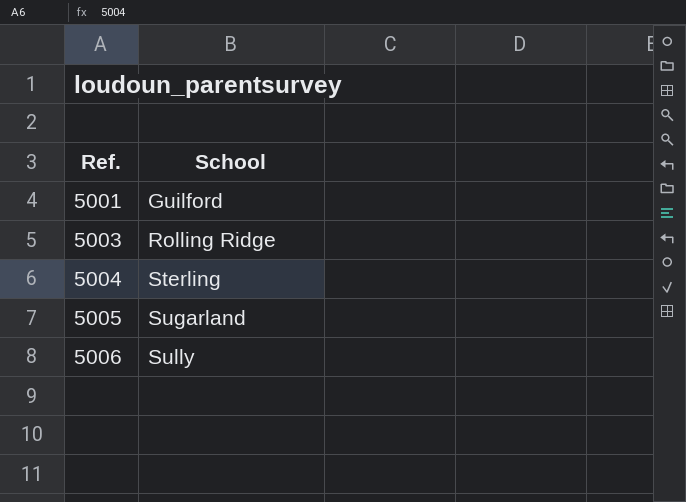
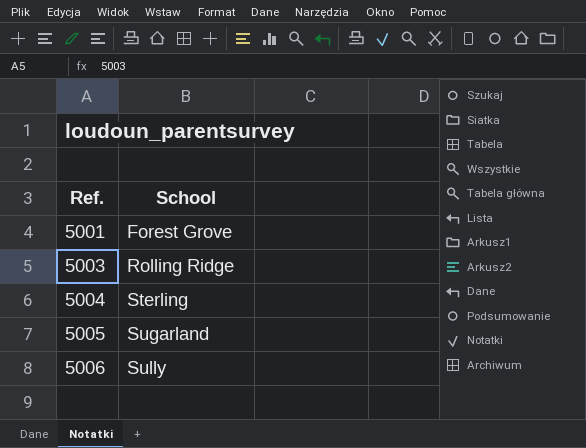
5001 | School: Guilford -> Forest Grove

